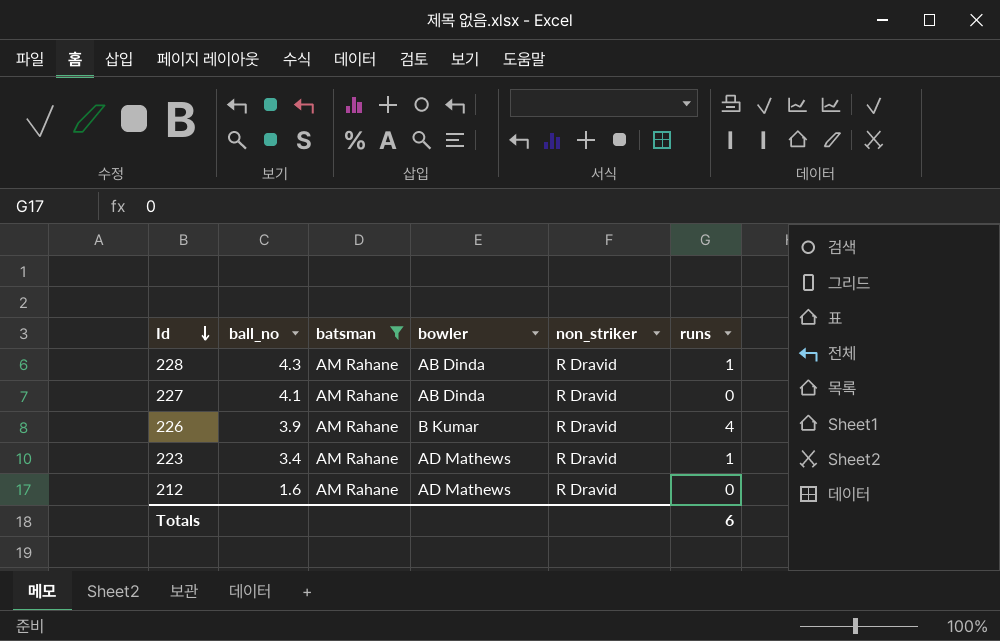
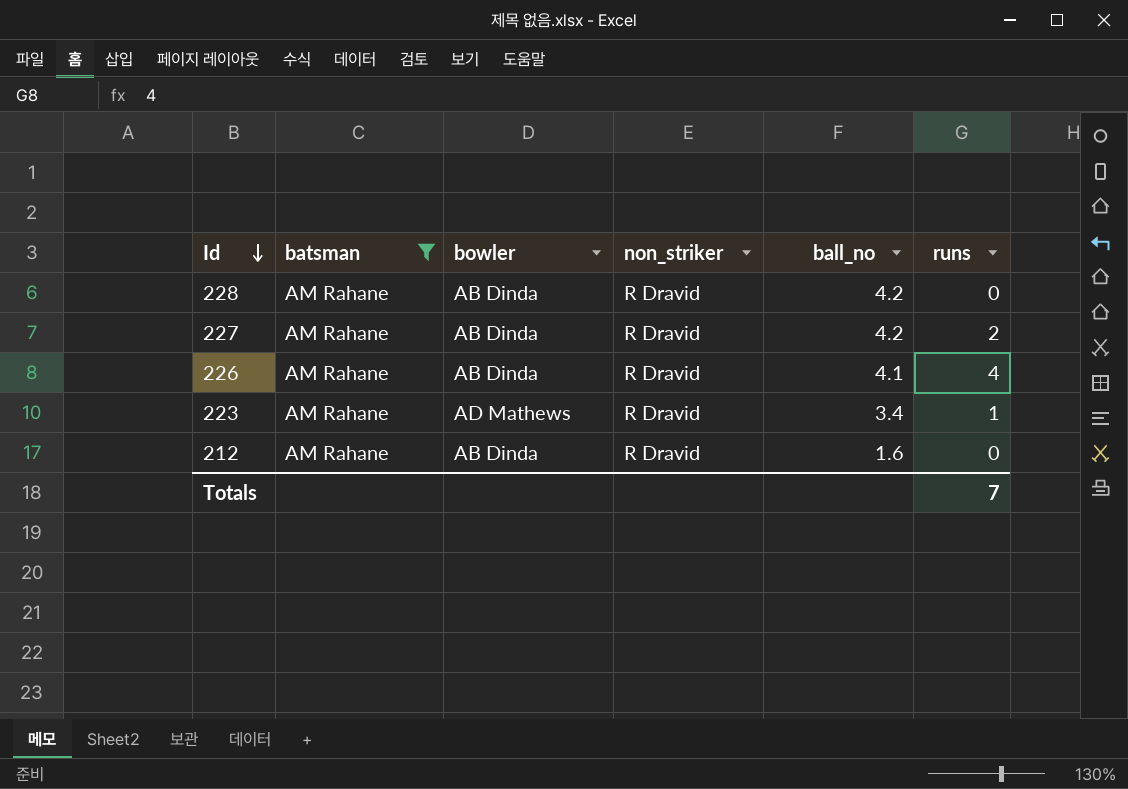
column ball_no | position: 2 -> 5
228 | ball_no: 4.3 -> 4.2
228 | runs: 1 -> 0
227 | ball_no: 4.1 -> 4.2
227 | runs: 0 -> 2
226 | bowler: B Kumar -> AB Dinda
226 | ball_no: 3.9 -> 4.1
212 | bowler: AD Mathews -> AB Dinda
Totals | runs: 6 -> 7

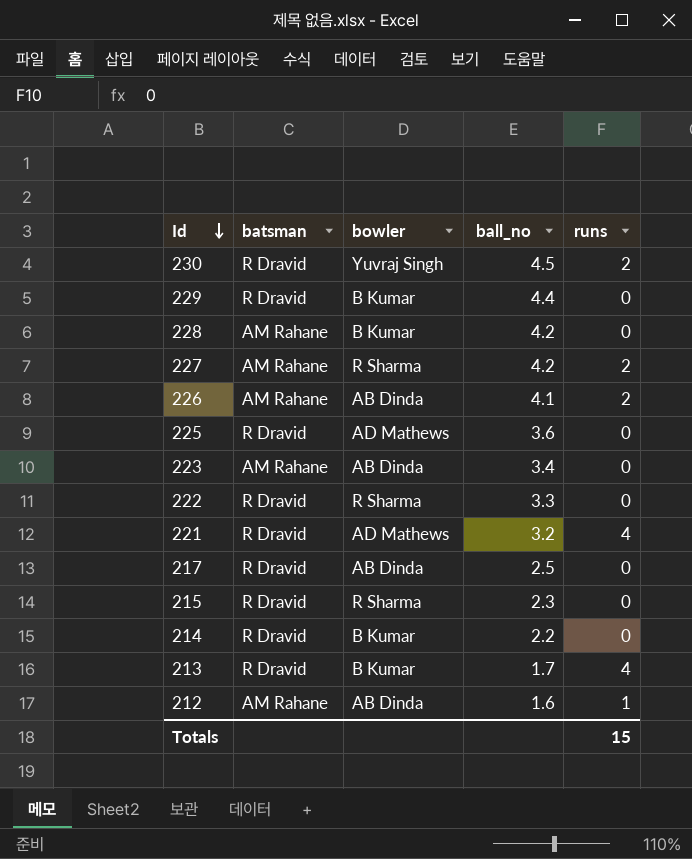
filter: batsman = AM Rahane -> none
column non_striker | position: 4 -> none
228 | bowler: AB Dinda -> B Kumar
227 | bowler: AB Dinda -> R Sharma
226 | runs: 4 -> 2
223 | bowler: AD Mathews -> AB Dinda
223 | runs: 1 -> 0
212 | runs: 0 -> 1
Totals | runs: 7 -> 15

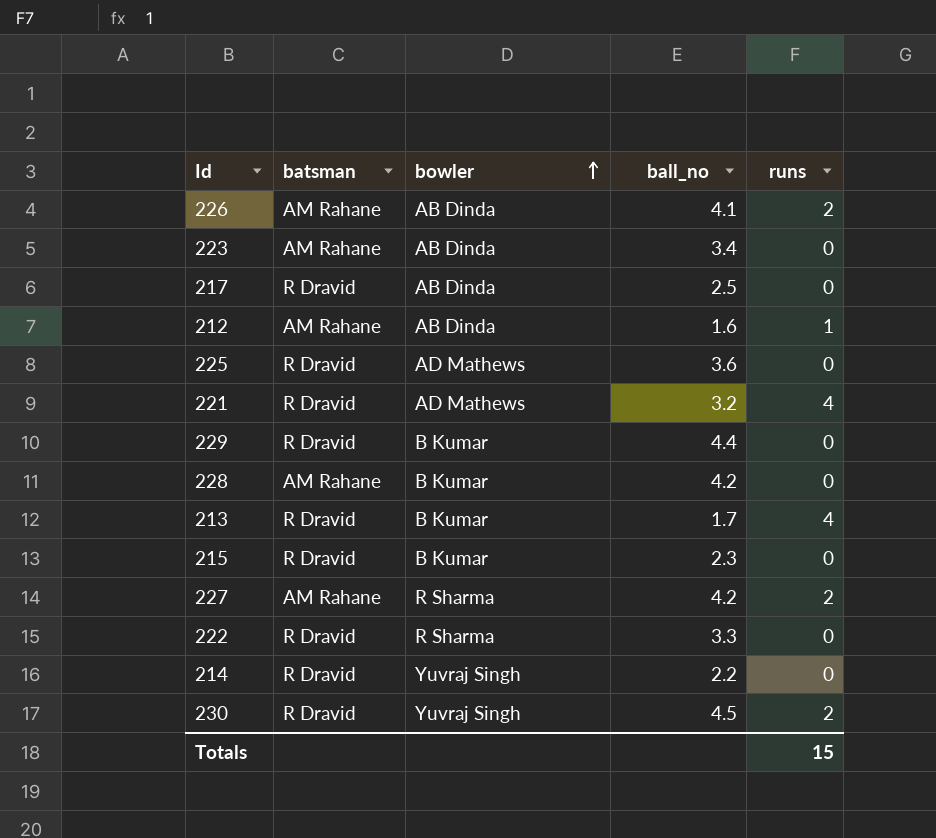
row order: Id descending -> bowler ascending
215 | bowler: R Sharma -> B Kumar
214 | bowler: B Kumar -> Yuvraj Singh

